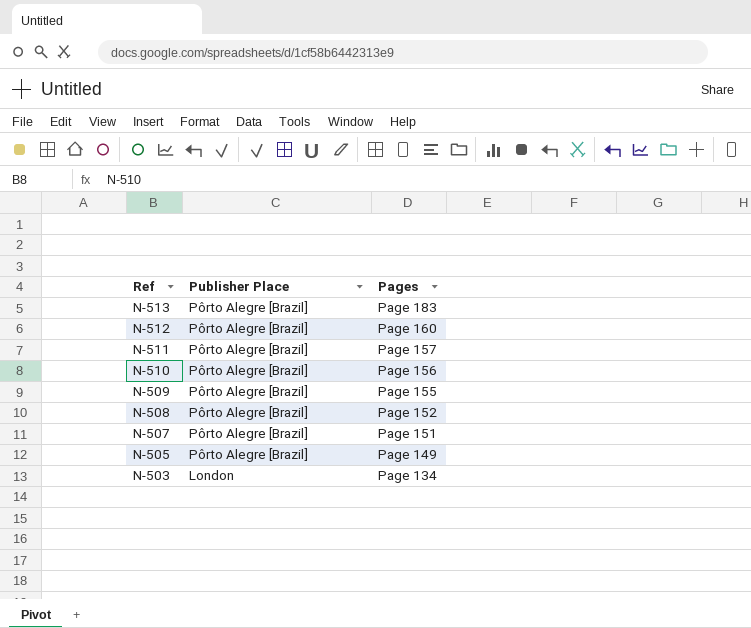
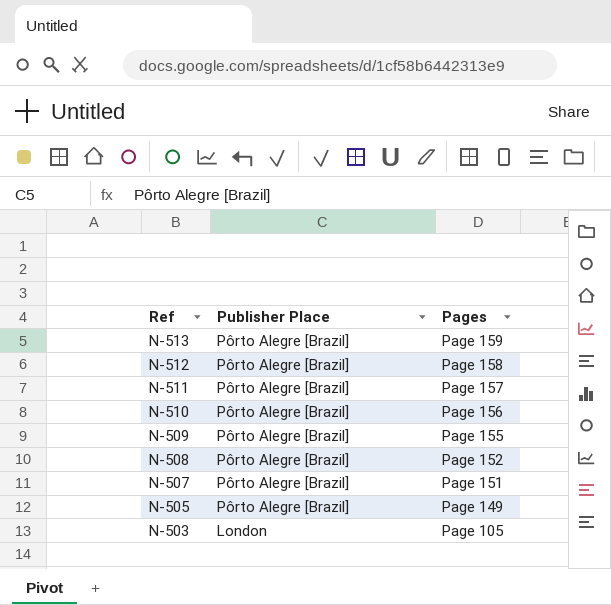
N-513 | Pages: Page 183 -> Page 159
N-512 | Pages: Page 160 -> Page 158
N-503 | Pages: Page 134 -> Page 105

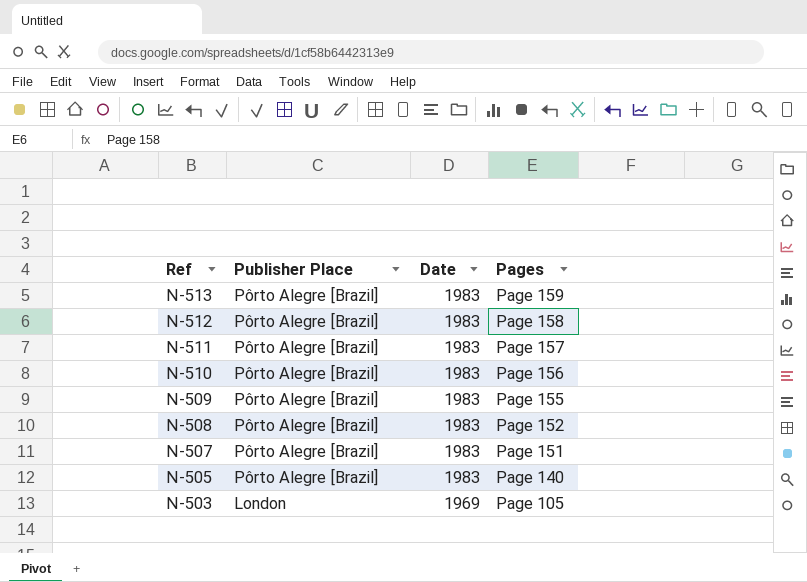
column Date | position: none -> 3
N-505 | Pages: Page 149 -> Page 140

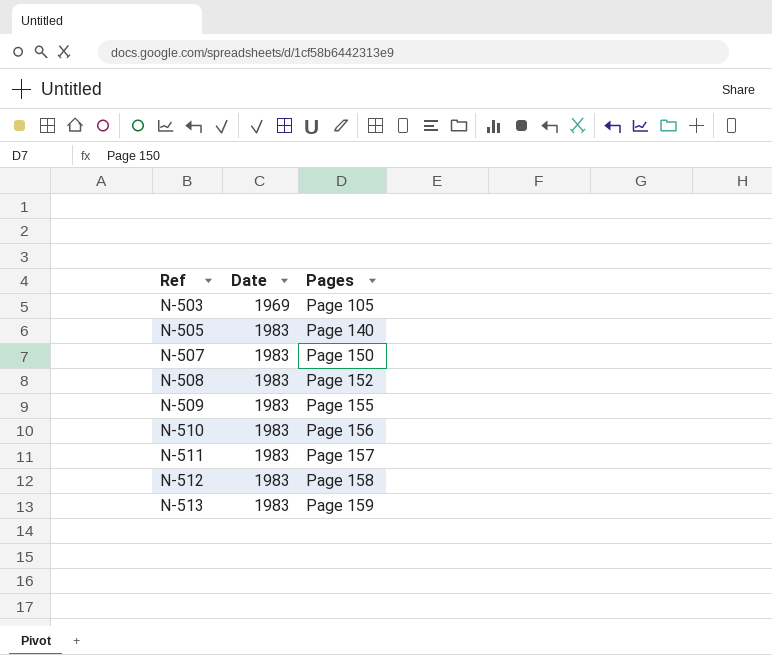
row order: Ref descending -> Ref ascending
column Publisher Place | position: 2 -> none
N-507 | Pages: Page 151 -> Page 150

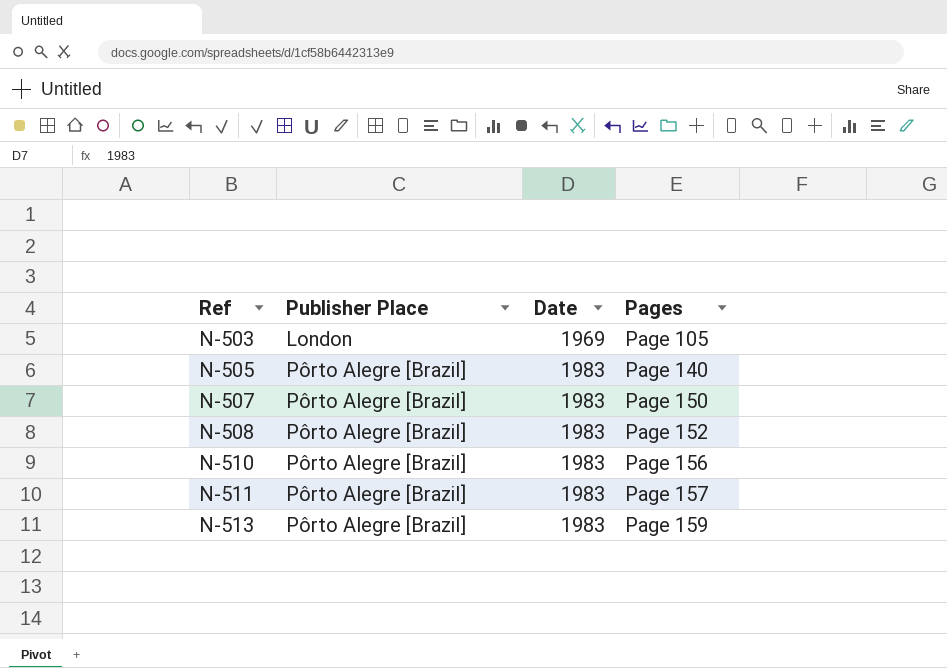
column Publisher Place | position: none -> 2
row N-509: 1983 | Page 155 -> none
row N-512: 1983 | Page 158 -> none

